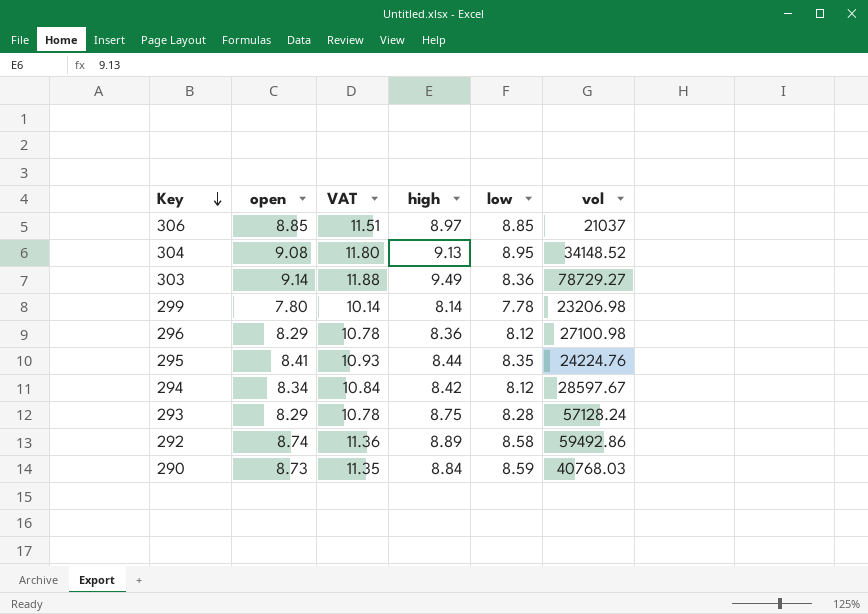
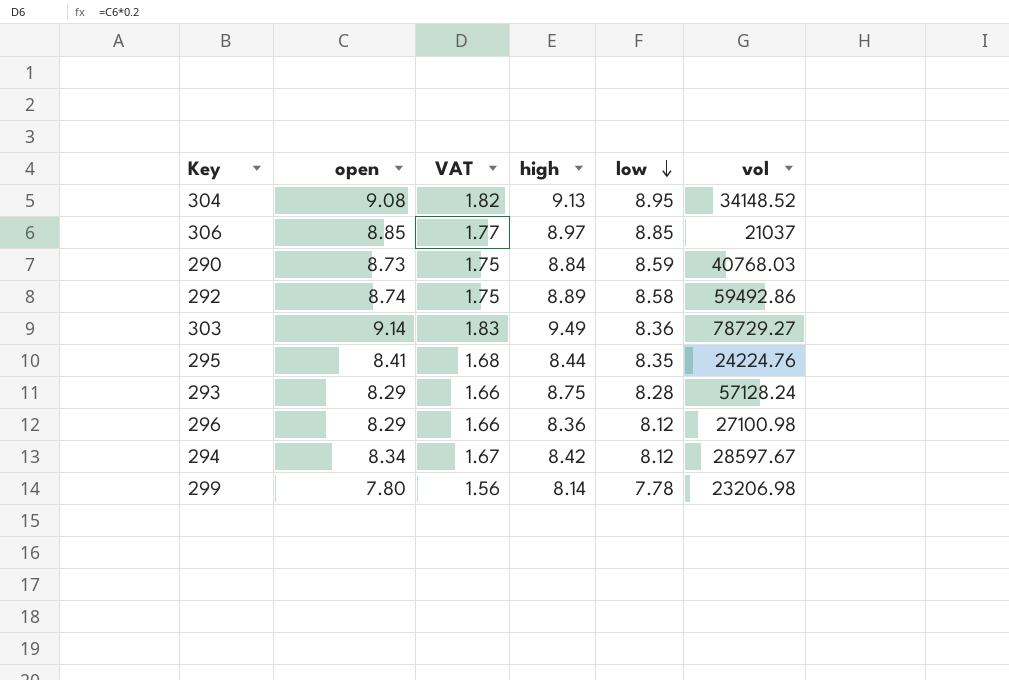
row order: Key descending -> low descending
column VAT | formula: [open] * 1.3 -> [open] * 0.2

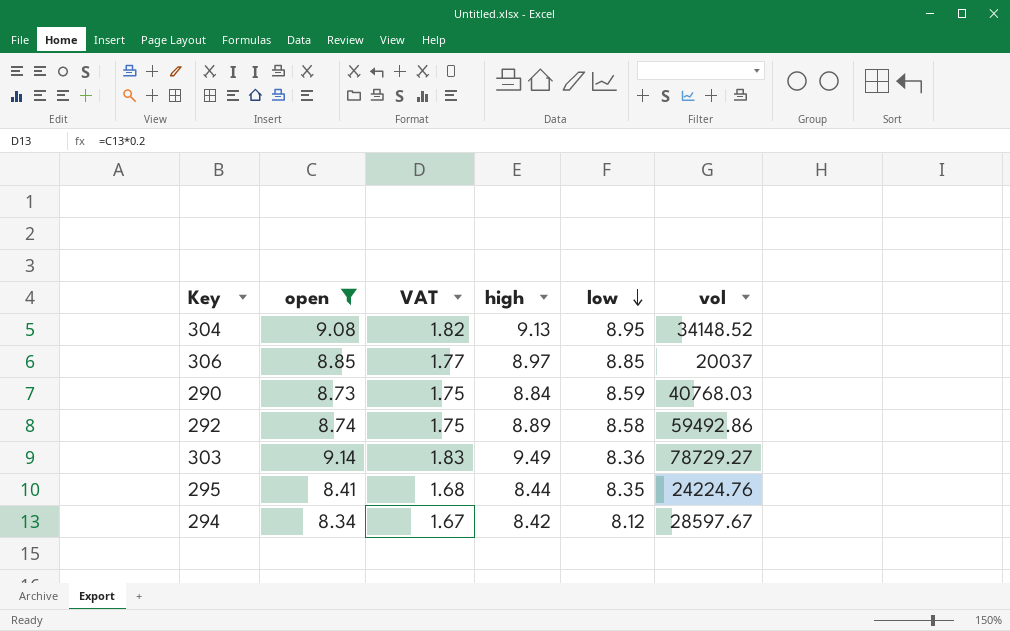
filter: none -> open >= 8.34
306 | vol: 21037 -> 20037

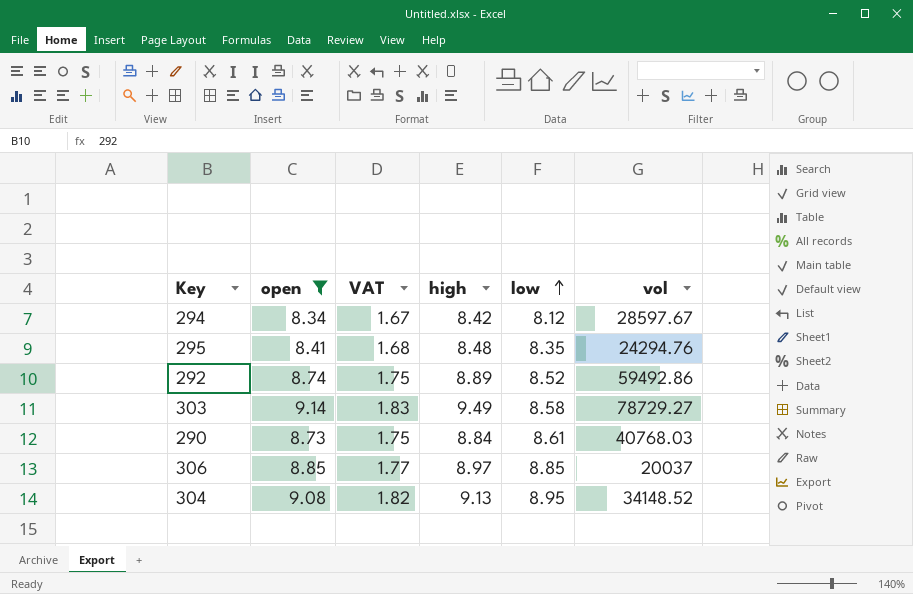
row order: low descending -> low ascending
295 | high: 8.44 -> 8.48
295 | vol: 24224.76 -> 24294.76
292 | low: 8.58 -> 8.52
303 | low: 8.36 -> 8.58
290 | low: 8.59 -> 8.61

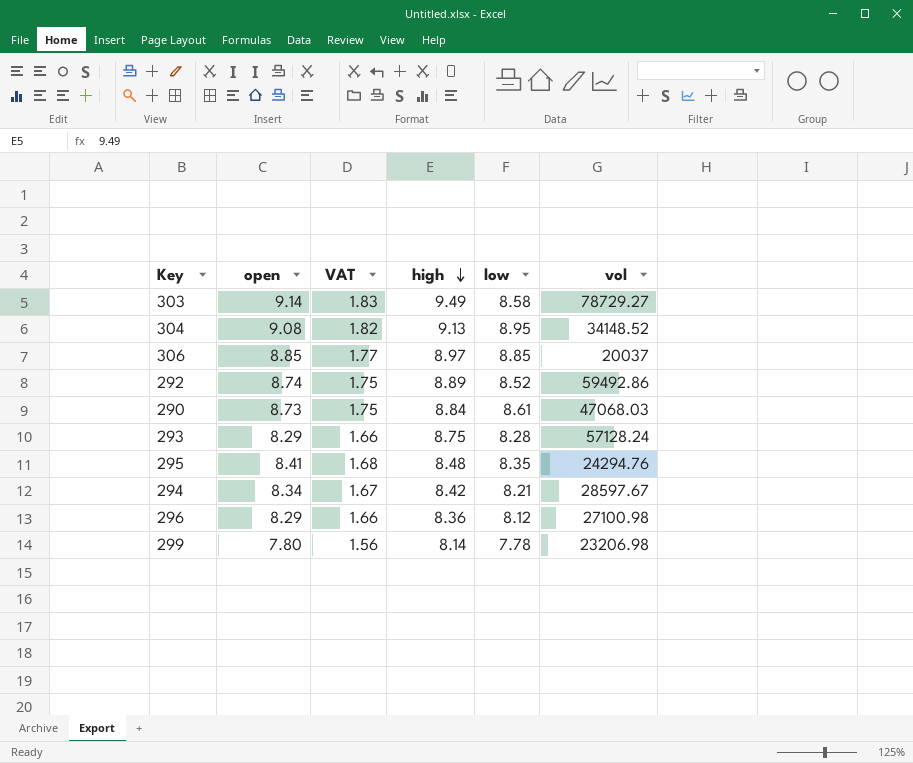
filter: open >= 8.34 -> none
row order: low ascending -> high descending
290 | vol: 40768.03 -> 47068.03
294 | low: 8.12 -> 8.21

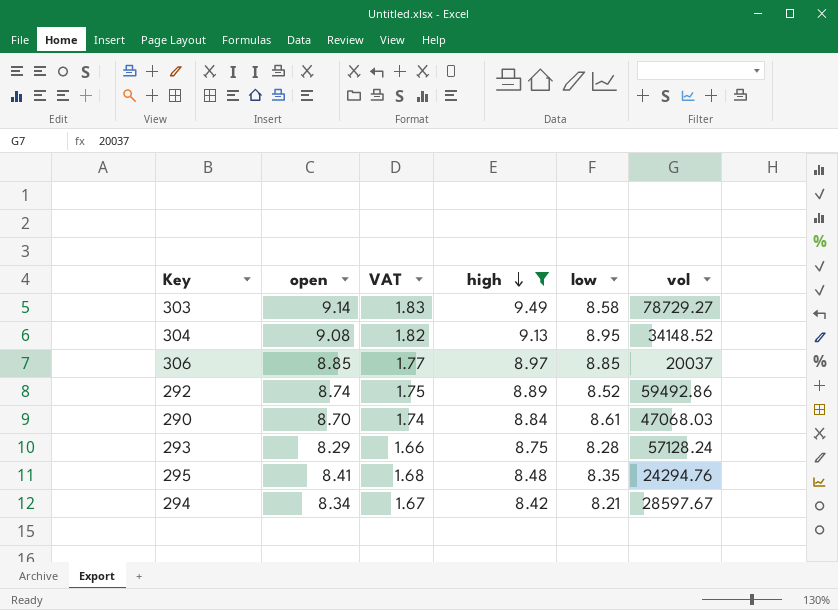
filter: none -> high >= 8.42
290 | open: 8.73 -> 8.70
290 | VAT: 1.75 -> 1.74

